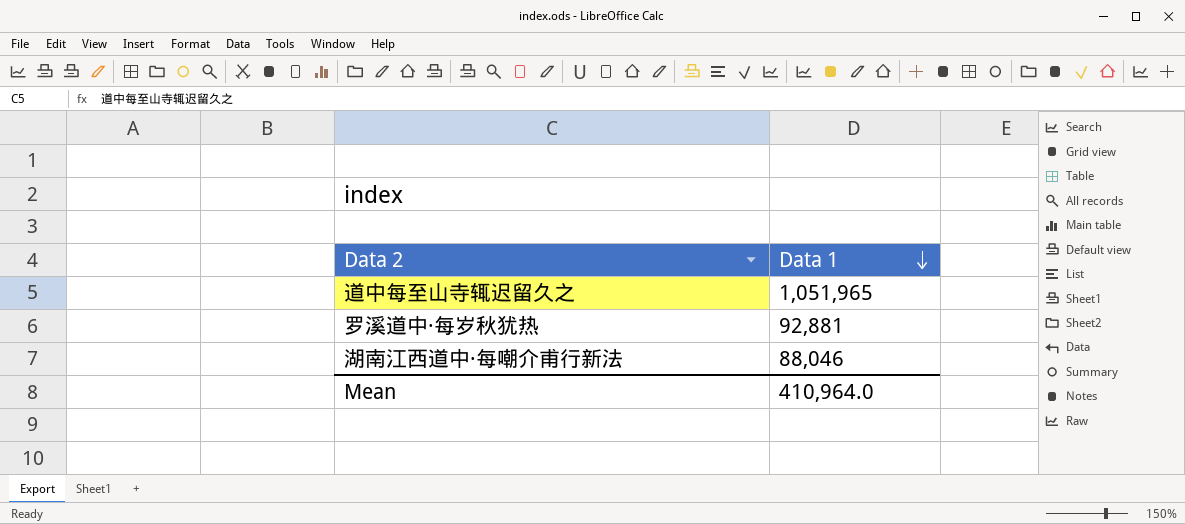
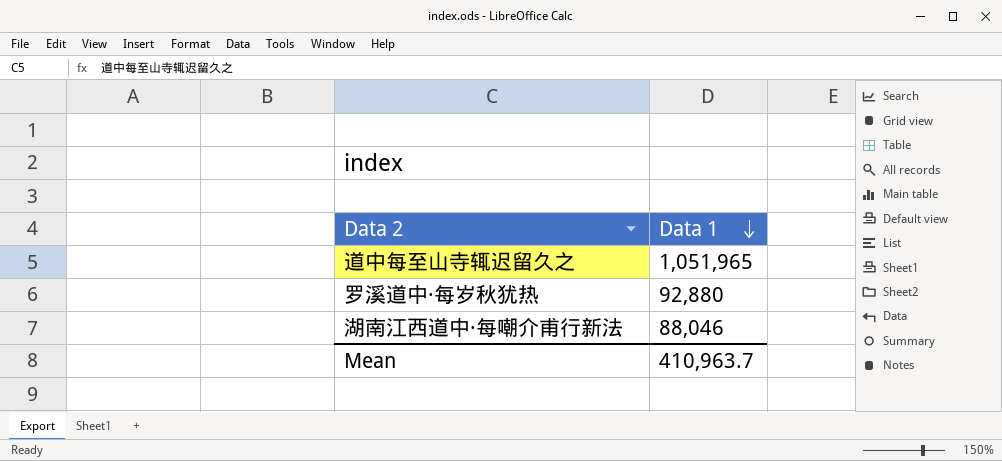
罗溪道中·每岁秋犹热 | Data 1: 92,881 -> 92,880
Mean | Data 1: 410,964.0 -> 410,963.7

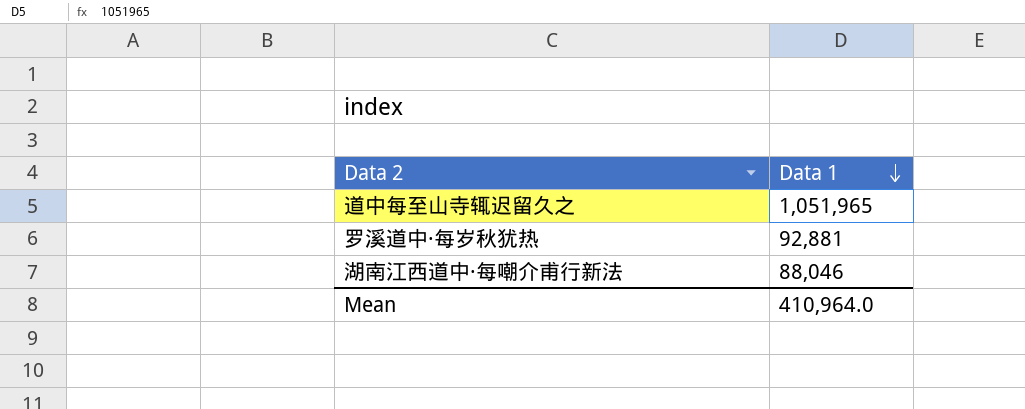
罗溪道中·每岁秋犹热 | Data 1: 92,880 -> 92,881
Mean | Data 1: 410,963.7 -> 410,964.0

